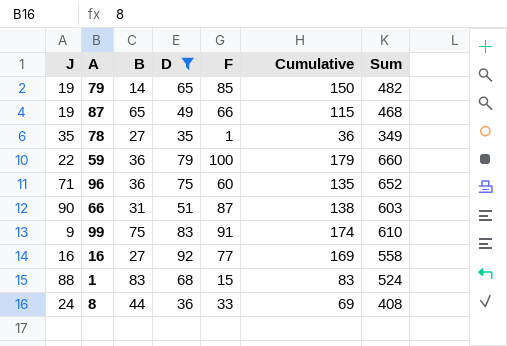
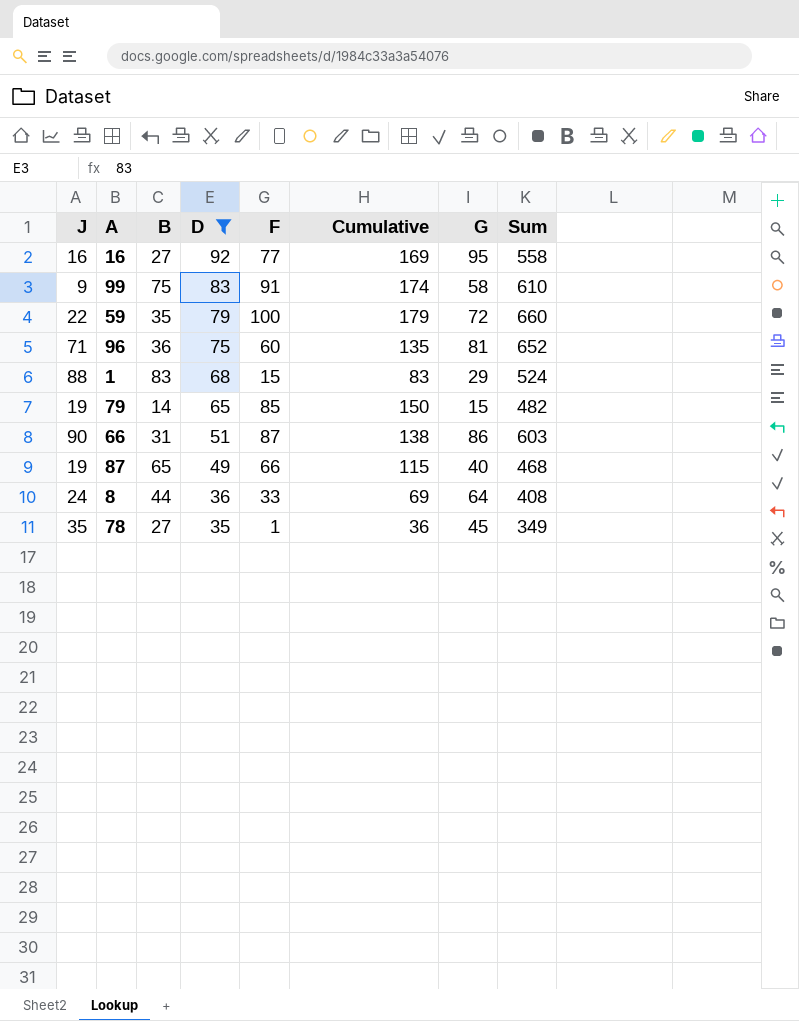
row order: none -> D descending
column G | position: none -> 7
59 | B: 36 -> 35

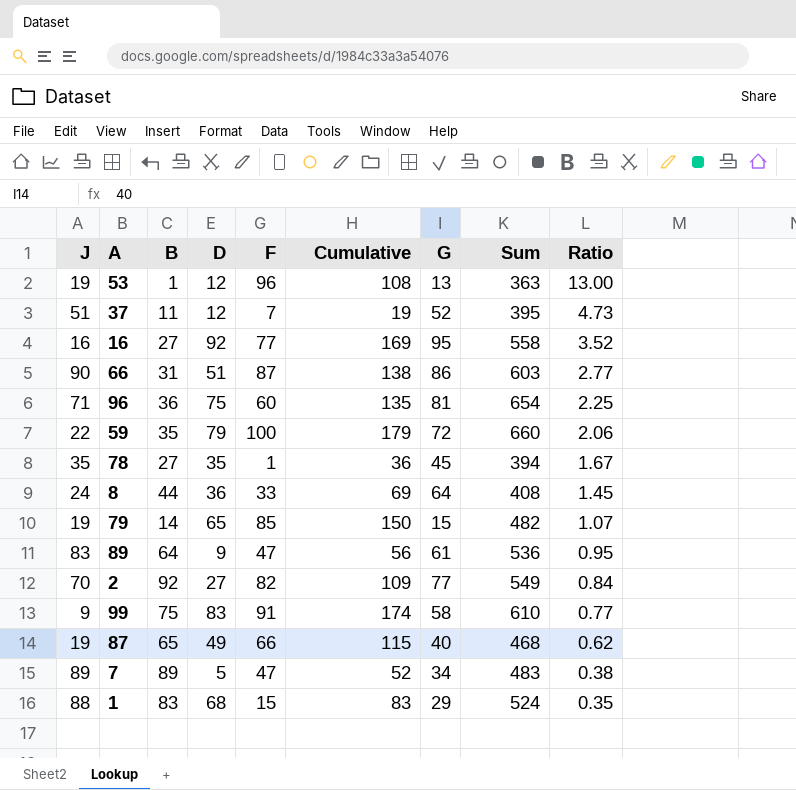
filter: D >= 35 -> none
row order: D descending -> Ratio descending
column Ratio | formula: none -> [G] / [B]
96 | Sum: 652 -> 654
78 | Sum: 349 -> 394

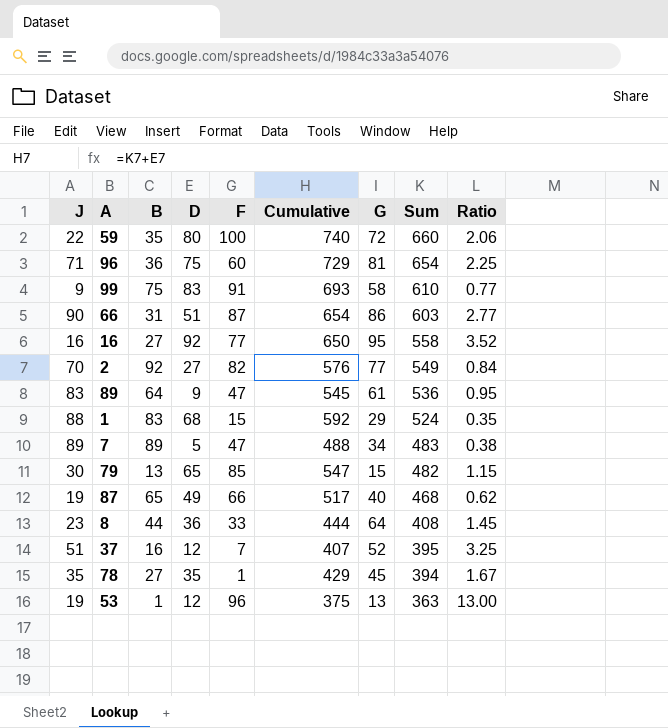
row order: Ratio descending -> Sum descending
column Cumulative | formula: [D] + [F] -> [D] + [Sum]
59 | D: 79 -> 80
79 | J: 19 -> 30
79 | B: 14 -> 13
79 | Ratio: 1.07 -> 1.15
8 | J: 24 -> 23
37 | B: 11 -> 16
37 | Ratio: 4.73 -> 3.25

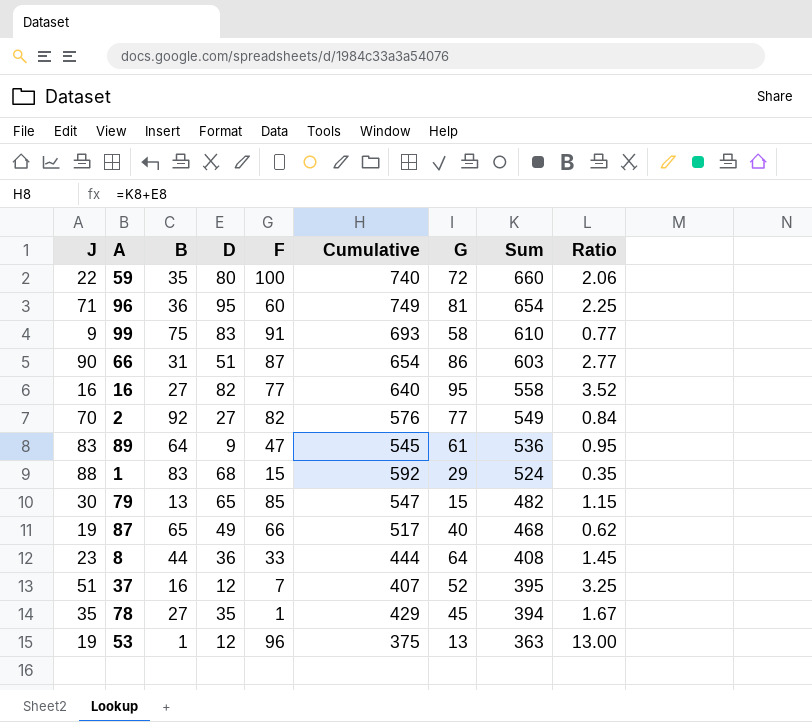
row 7: 89 | 89 | 5 | 47 | 488 | 34 | 483 | 0.38 -> none
96 | D: 75 -> 95
96 | Cumulative: 729 -> 749
16 | D: 92 -> 82
16 | Cumulative: 650 -> 640

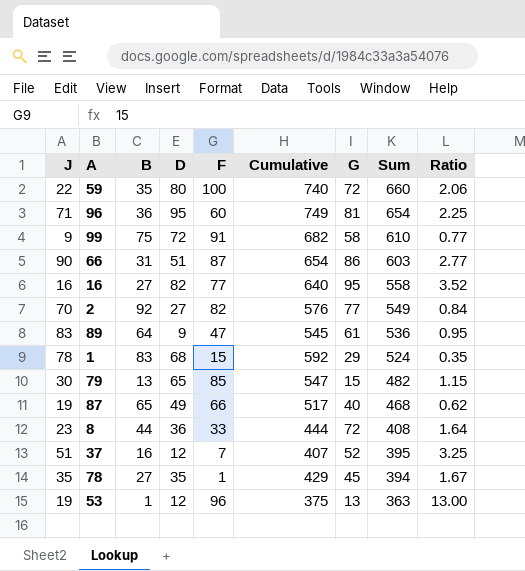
99 | D: 83 -> 72
99 | Cumulative: 693 -> 682
1 | J: 88 -> 78
8 | G: 64 -> 72
8 | Ratio: 1.45 -> 1.64

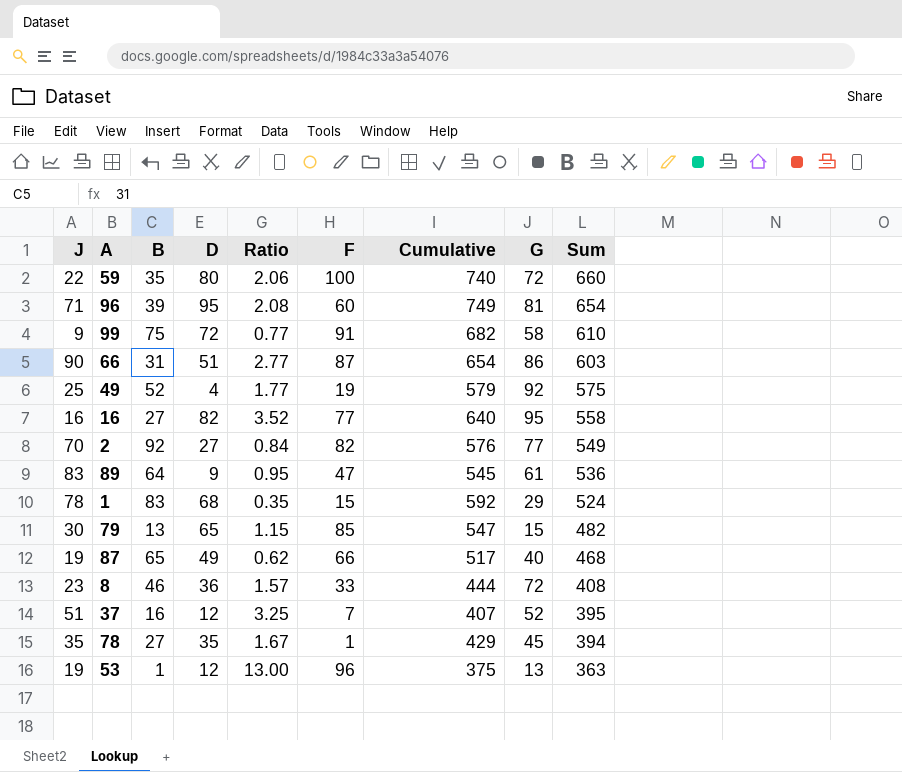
column Ratio | position: 9 -> 5
96 | B: 36 -> 39
96 | Ratio: 2.25 -> 2.08
row 49: none -> 25 | 52 | 4 | 1.77 | 19 | 579 | 92 | 575
8 | B: 44 -> 46
8 | Ratio: 1.64 -> 1.57

